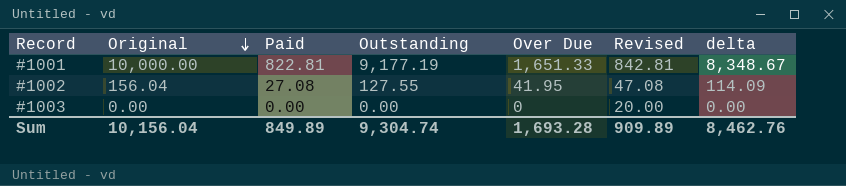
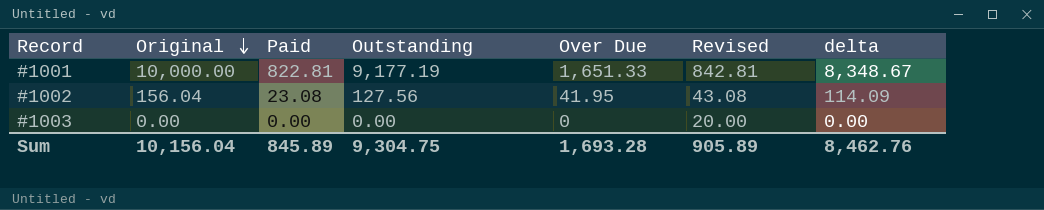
#1002 | Paid: 27.08 -> 23.08
#1002 | Outstanding: 127.55 -> 127.56
#1002 | Revised: 47.08 -> 43.08
Sum | Paid: 849.89 -> 845.89
Sum | Outstanding: 9,304.74 -> 9,304.75
Sum | Revised: 909.89 -> 905.89

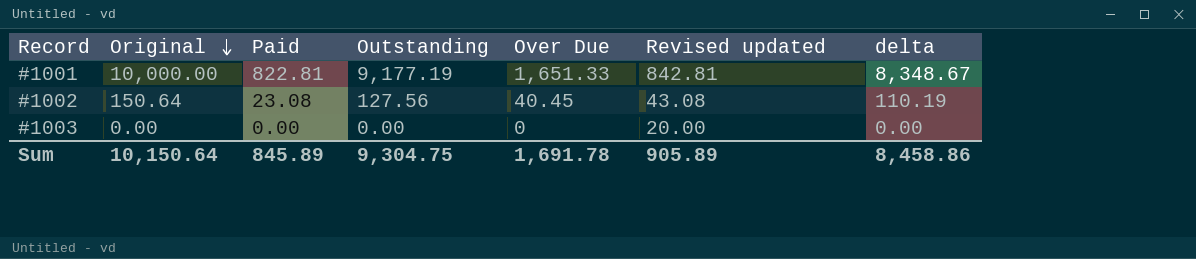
column name: Revised -> Revised updated
#1002 | Original: 156.04 -> 150.64
#1002 | Over Due: 41.95 -> 40.45
#1002 | delta: 114.09 -> 110.19
Sum | Original: 10,156.04 -> 10,150.64
Sum | Over Due: 1,693.28 -> 1,691.78
Sum | delta: 8,462.76 -> 8,458.86

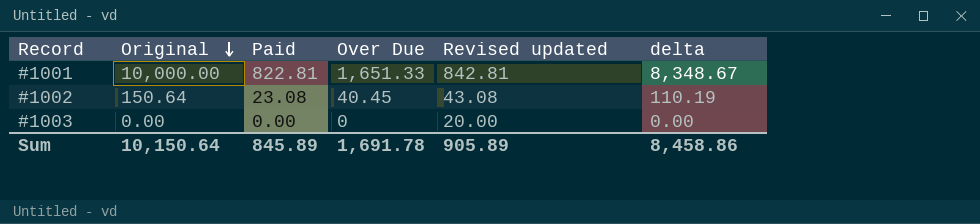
column Outstanding | position: 4 -> none

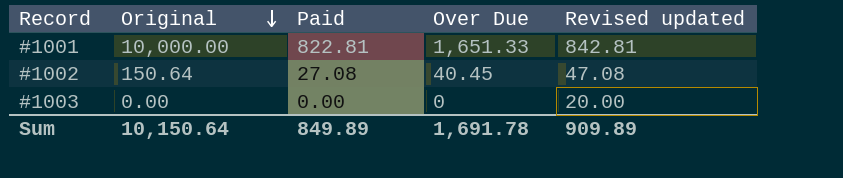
column delta | formula: [Original] - [Over Due] -> none
#1002 | Paid: 23.08 -> 27.08
#1002 | Revised updated: 43.08 -> 47.08
Sum | Paid: 845.89 -> 849.89
Sum | Revised updated: 905.89 -> 909.89

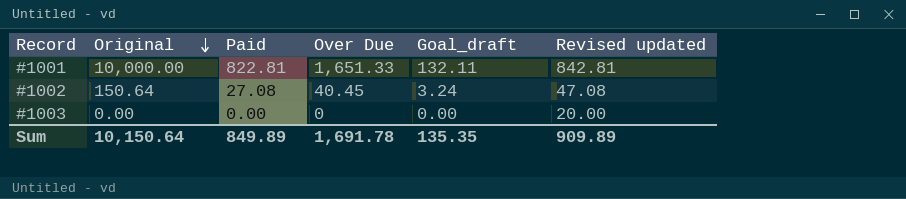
column Goal_draft | formula: none -> [Over Due] * 0.08

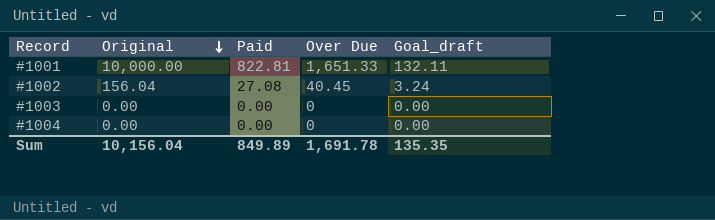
column Revised updated | formula: [Paid] + 20 -> none
#1002 | Original: 150.64 -> 156.04
row #1004: none -> 0.00 | 0.00 | 0 | 0.00
Sum | Original: 10,150.64 -> 10,156.04

